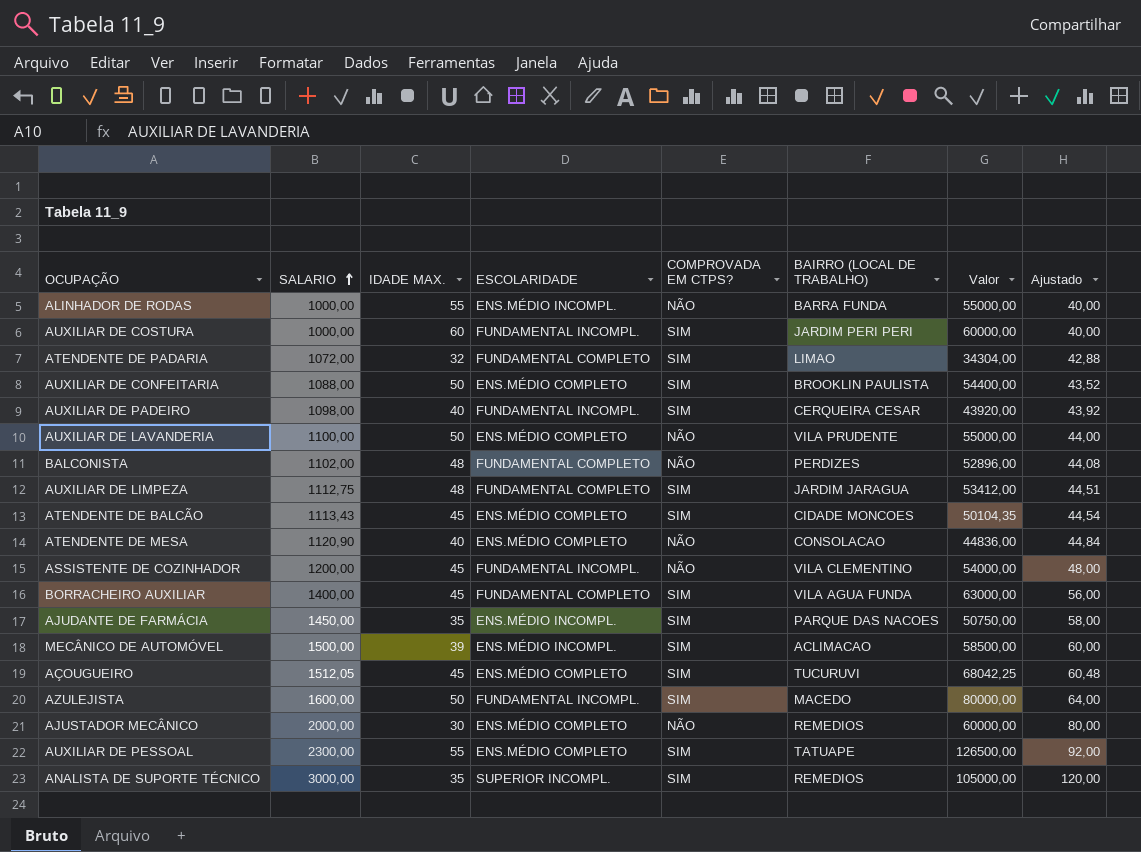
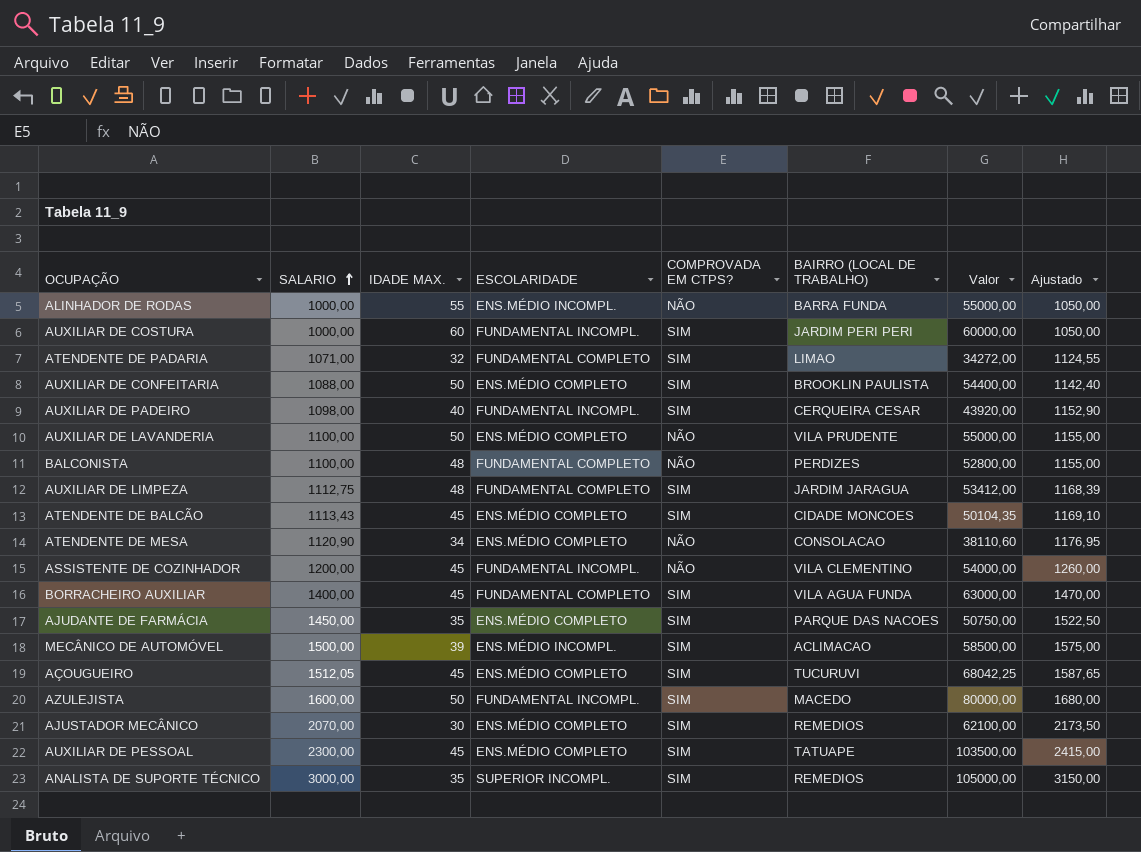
column Ajustado | formula: [SALARIO] * 0,04 -> [SALARIO] * 1,05
ATENDENTE DE PADARIA | SALARIO: 1072,00 -> 1071,00
ATENDENTE DE PADARIA | Valor: 34304,00 -> 34272,00
BALCONISTA | SALARIO: 1102,00 -> 1100,00
BALCONISTA | Valor: 52896,00 -> 52800,00
ATENDENTE DE MESA | IDADE MAX.: 40 -> 34
ATENDENTE DE MESA | Valor: 44836,00 -> 38110,60
AJUDANTE DE FARMÁCIA | ESCOLARIDADE: ENS.MÉDIO INCOMPL. -> ENS.MÉDIO COMPLETO
AJUSTADOR MECÂNICO | SALARIO: 2000,00 -> 2070,00
AJUSTADOR MECÂNICO | COMPROVADA EM CTPS?: NÃO -> SIM
AJUSTADOR MECÂNICO | Valor: 60000,00 -> 62100,00
AUXILIAR DE PESSOAL | IDADE MAX.: 55 -> 45
AUXILIAR DE PESSOAL | Valor: 126500,00 -> 103500,00

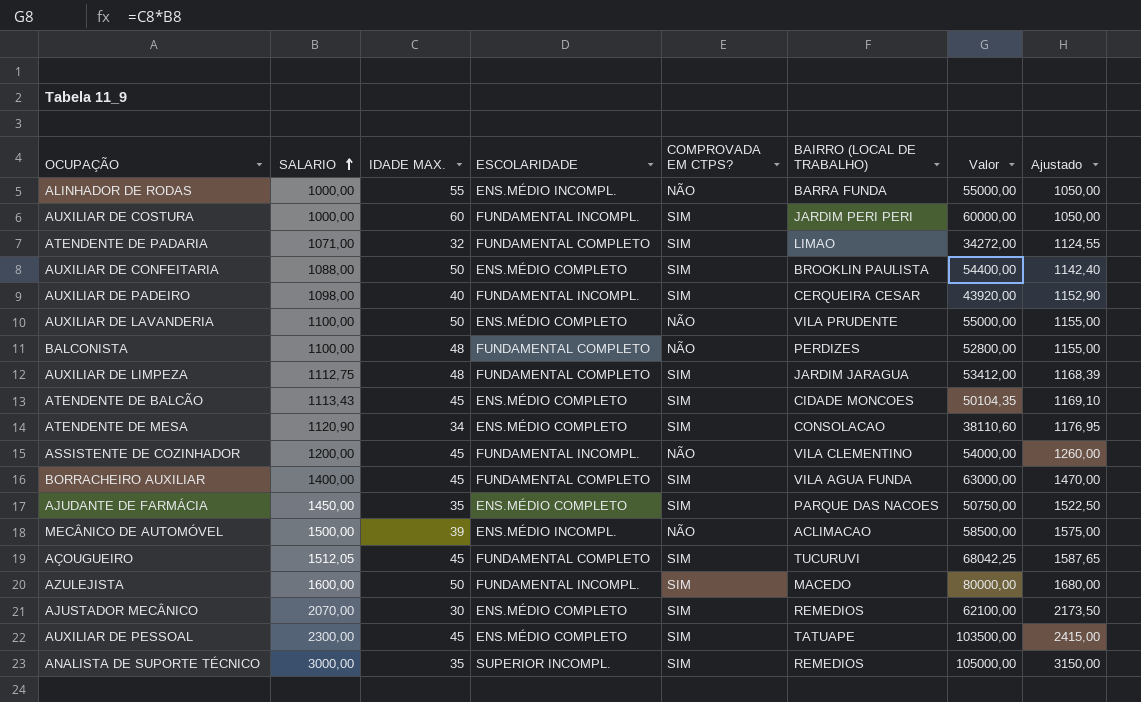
ATENDENTE DE MESA | COMPROVADA EM CTPS?: NÃO -> SIM
MECÂNICO DE AUTOMÓVEL | COMPROVADA EM CTPS?: SIM -> NÃO
AÇOUGUEIRO | ESCOLARIDADE: ENS.MÉDIO COMPLETO -> FUNDAMENTAL COMPLETO

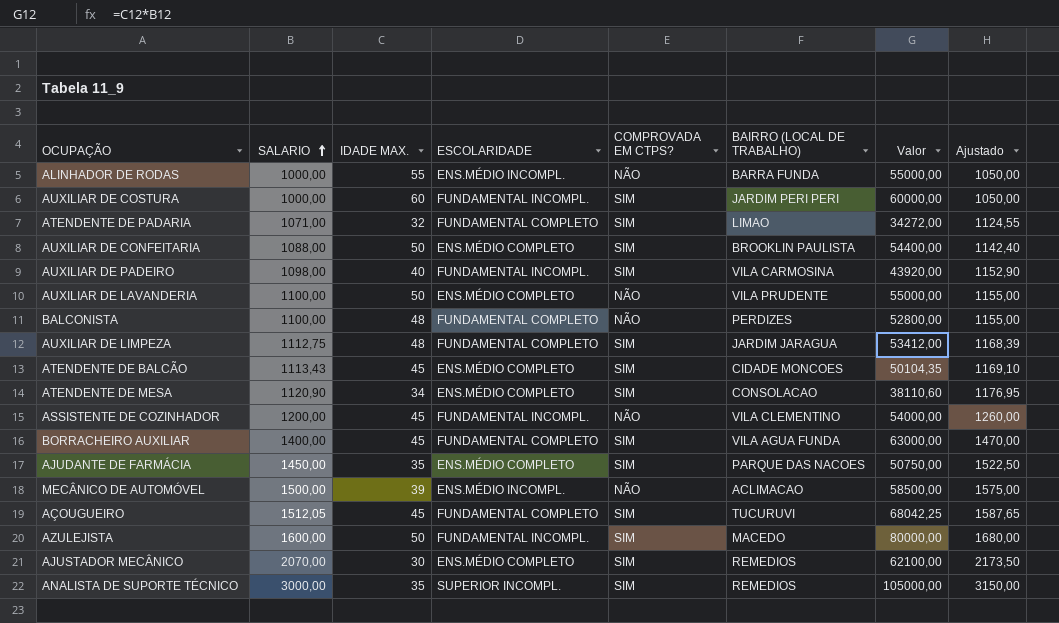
row AUXILIAR DE PESSOAL: 2300,00 | 45 | ENS.MÉDIO COMPLETO | SIM | TATUAPE | 103500,00 | 2415,00 -> none
AUXILIAR DE PADEIRO | BAIRRO (LOCAL DE TRABALHO): CERQUEIRA CESAR -> VILA CARMOSINA

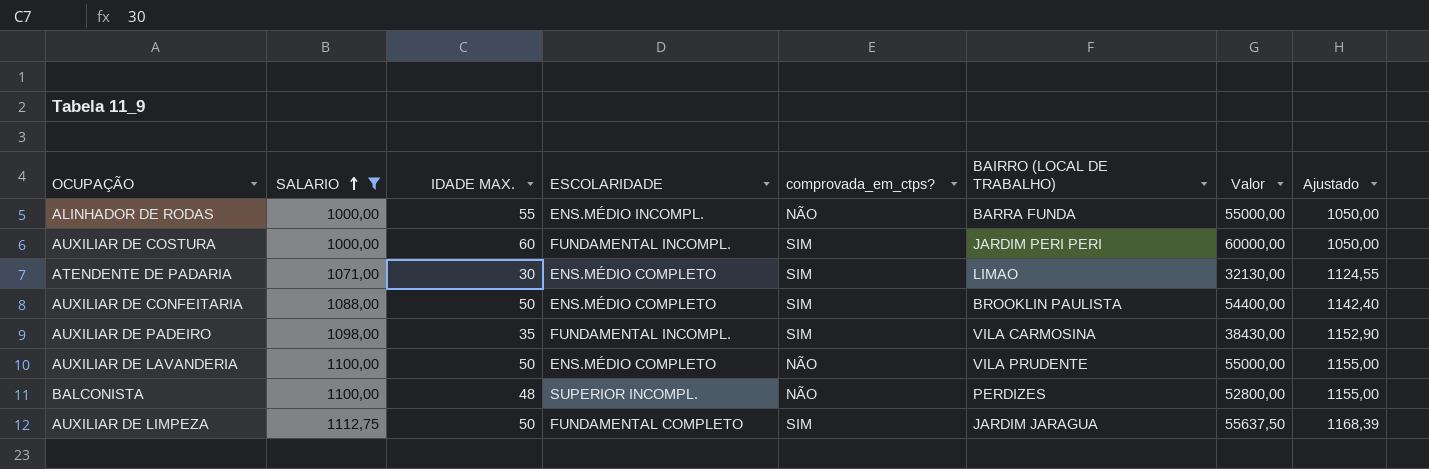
filter: none -> SALARIO <= 1112,75
column name: COMPROVADA EM CTPS? -> comprovada_em_ctps?
ATENDENTE DE PADARIA | IDADE MAX.: 32 -> 30
ATENDENTE DE PADARIA | ESCOLARIDADE: FUNDAMENTAL COMPLETO -> ENS.MÉDIO COMPLETO
ATENDENTE DE PADARIA | Valor: 34272,00 -> 32130,00
AUXILIAR DE PADEIRO | IDADE MAX.: 40 -> 35
AUXILIAR DE PADEIRO | Valor: 43920,00 -> 38430,00
BALCONISTA | ESCOLARIDADE: FUNDAMENTAL COMPLETO -> SUPERIOR INCOMPL.
AUXILIAR DE LIMPEZA | IDADE MAX.: 48 -> 50
AUXILIAR DE LIMPEZA | Valor: 53412,00 -> 55637,50

